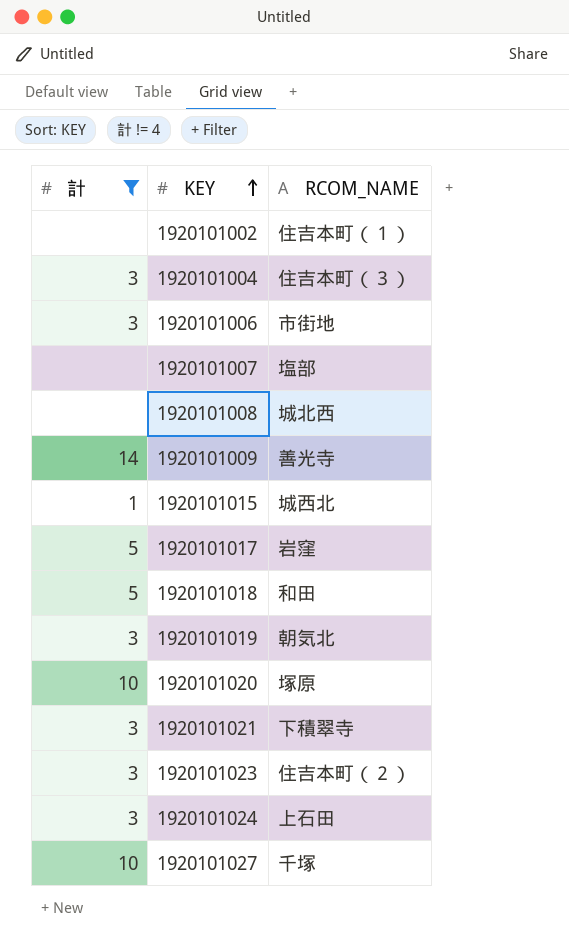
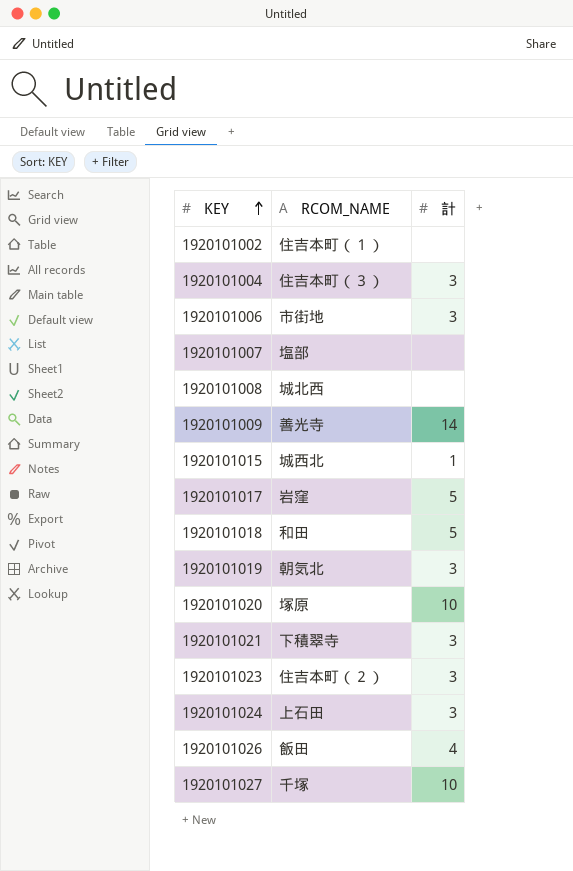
filter: 計 != 4 -> none
column 計 | position: 1 -> 3

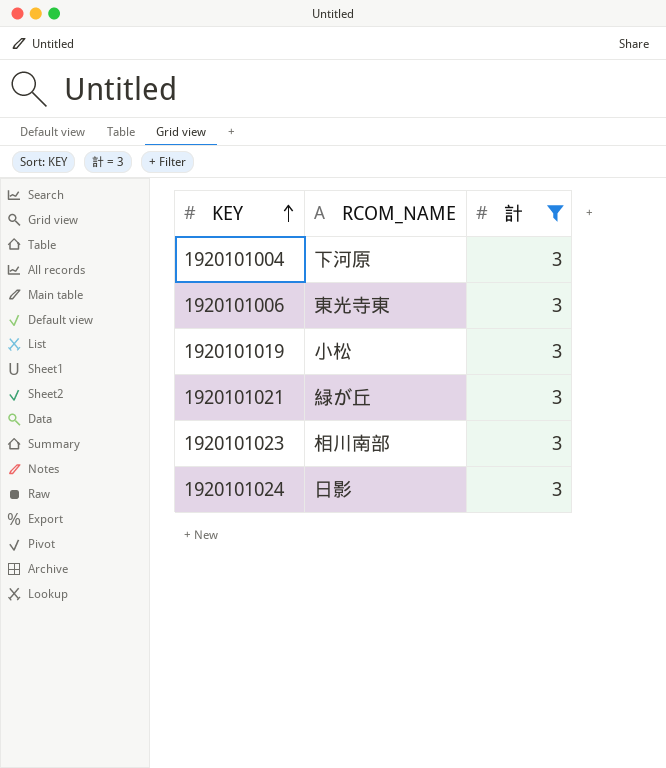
filter: none -> 計 = 3
1920101004 | RCOM_NAME: 住吉本町（３） -> 下河原
1920101006 | RCOM_NAME: 市街地 -> 東光寺東
1920101019 | RCOM_NAME: 朝気北 -> 小松
1920101021 | RCOM_NAME: 下積翠寺 -> 緑が丘
1920101023 | RCOM_NAME: 住吉本町（２） -> 相川南部
1920101024 | RCOM_NAME: 上石田 -> 日影

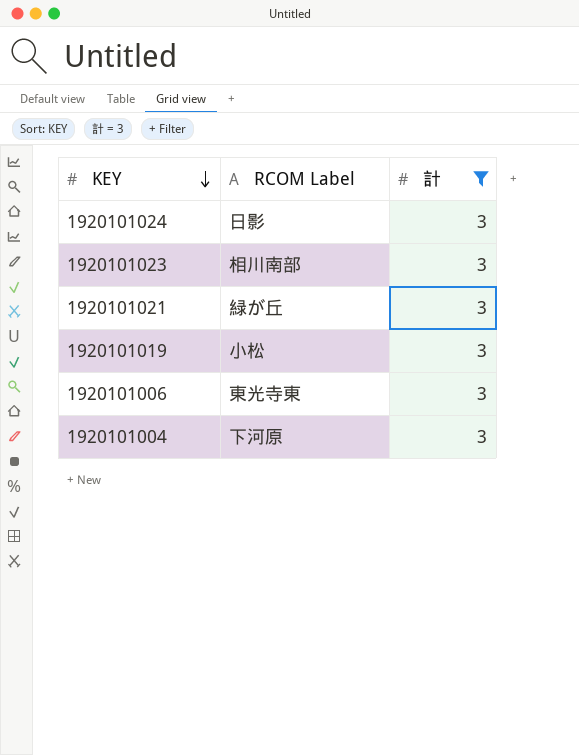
row order: KEY ascending -> KEY descending
column name: RCOM_NAME -> RCOM Label

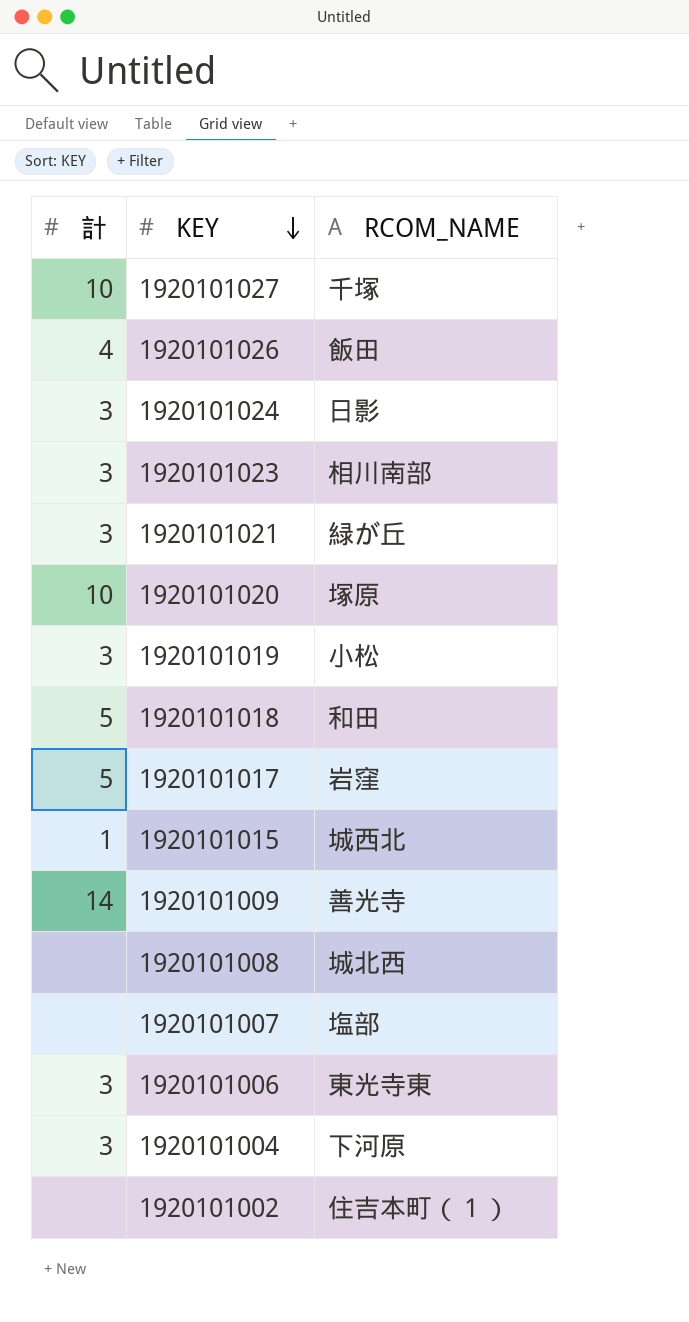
filter: 計 = 3 -> none
column 計 | position: 3 -> 1
column name: RCOM Label -> RCOM_NAME

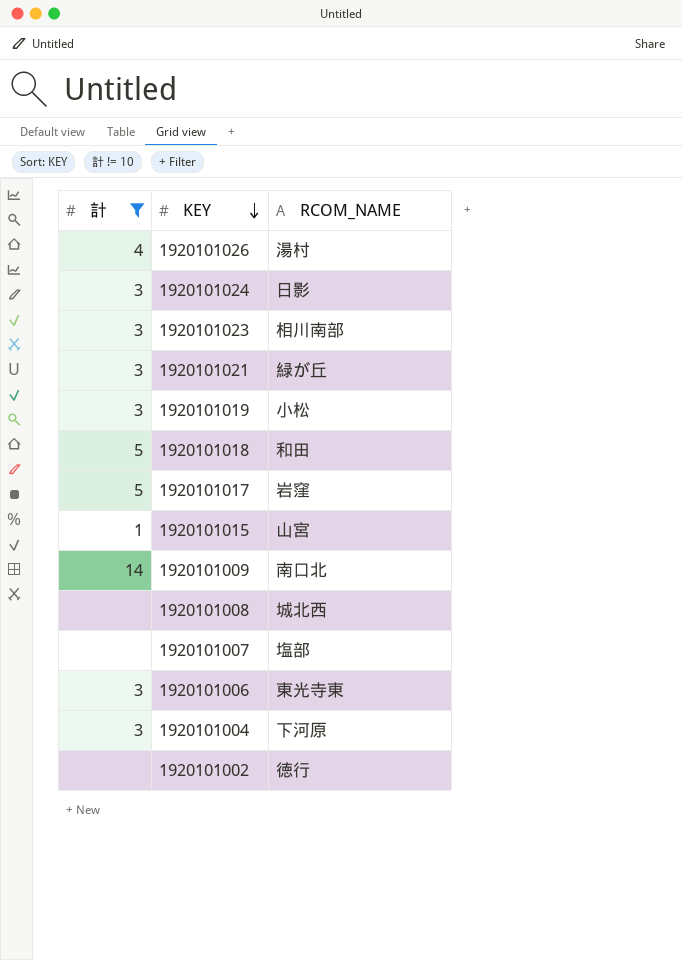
filter: none -> 計 != 10
1920101026 | RCOM_NAME: 飯田 -> 湯村
1920101015 | RCOM_NAME: 城西北 -> 山宮
1920101009 | RCOM_NAME: 善光寺 -> 南口北
1920101002 | RCOM_NAME: 住吉本町（１） -> 徳行

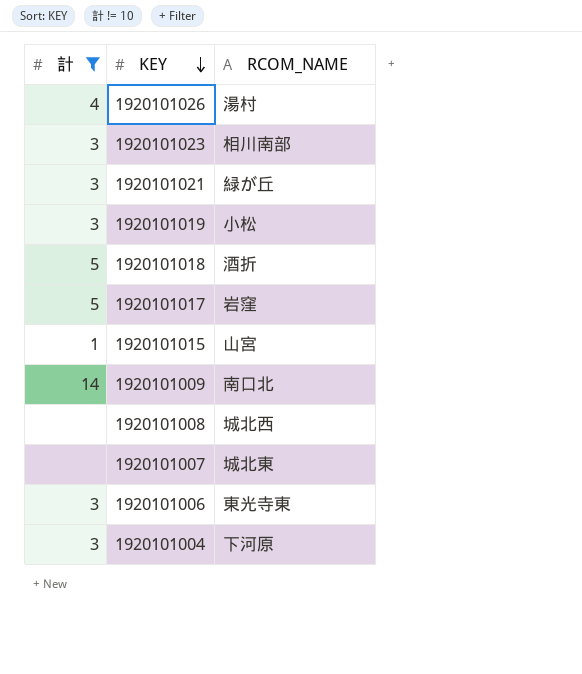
row 1920101024: 3 | 日影 -> none
row 1920101002: none | 徳行 -> none
1920101018 | RCOM_NAME: 和田 -> 酒折
1920101007 | RCOM_NAME: 塩部 -> 城北東

